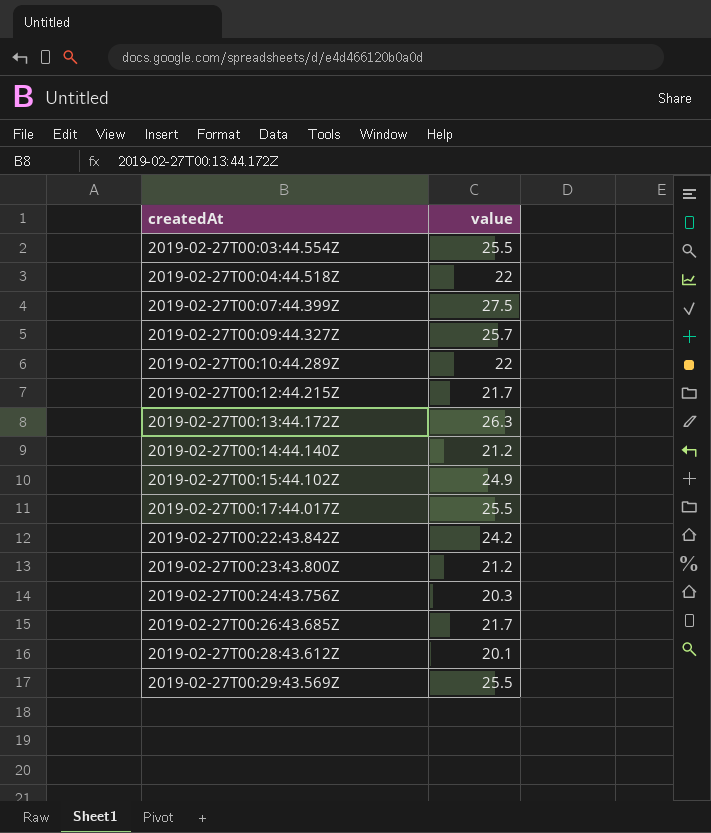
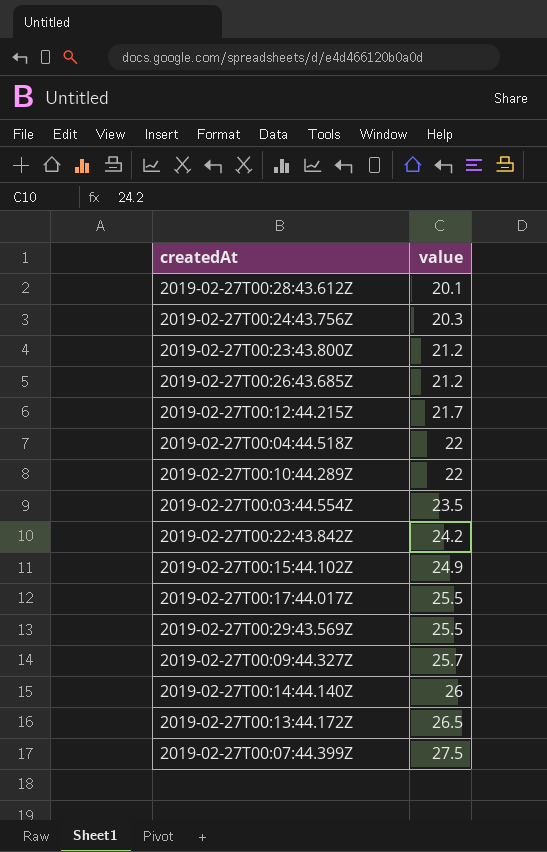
row order: createdAt ascending -> value ascending
2019-02-27T00:26:43.685Z | value: 21.7 -> 21.2
2019-02-27T00:03:44.554Z | value: 25.5 -> 23.5
2019-02-27T00:14:44.140Z | value: 21.2 -> 26
2019-02-27T00:13:44.172Z | value: 26.3 -> 26.5

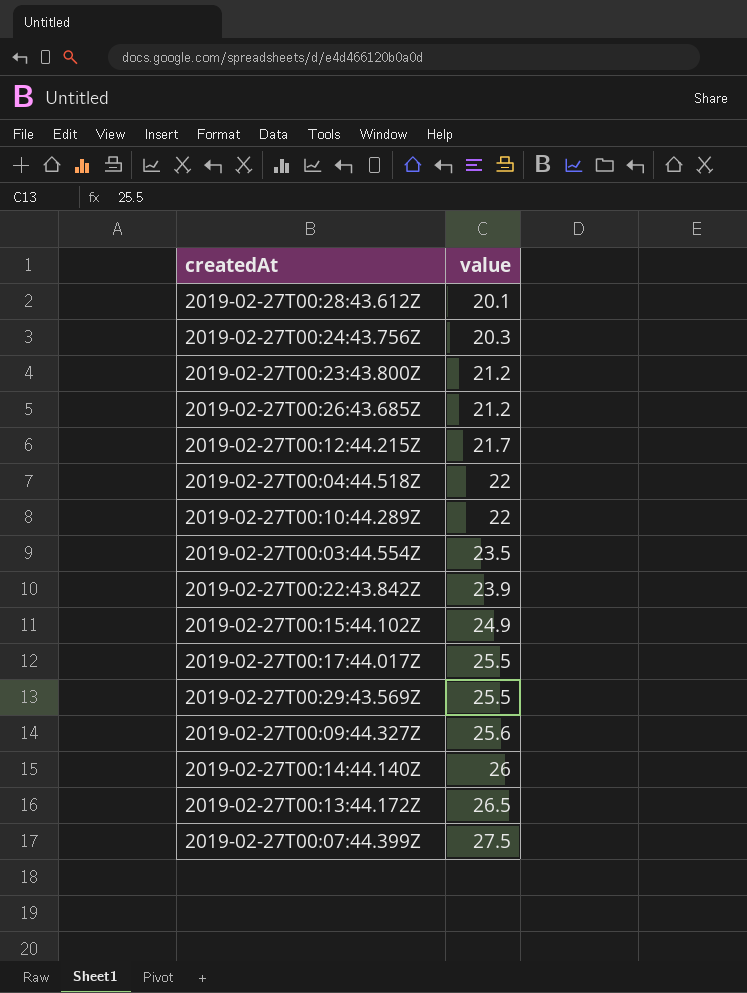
2019-02-27T00:22:43.842Z | value: 24.2 -> 23.9
2019-02-27T00:09:44.327Z | value: 25.7 -> 25.6

